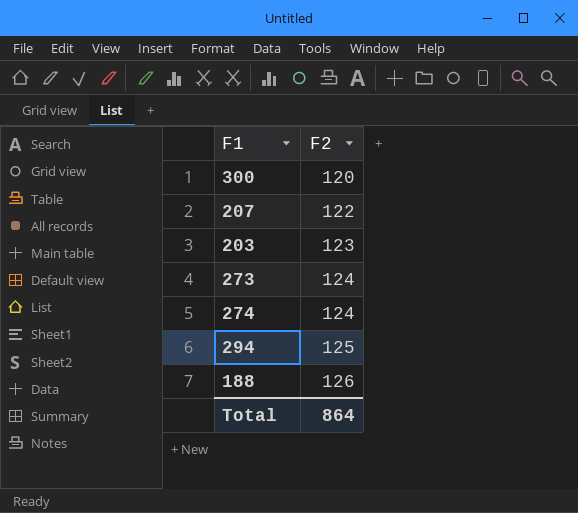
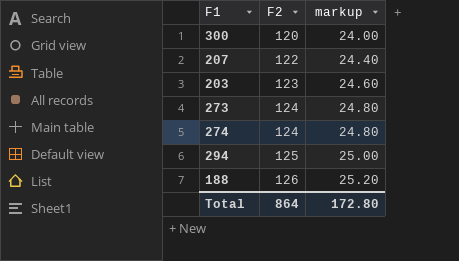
column markup | formula: none -> [F2] * 0.2

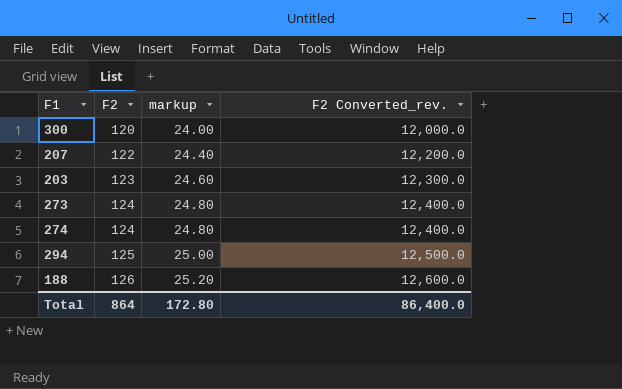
column F2 Converted_rev. | formula: none -> [F2] * 100

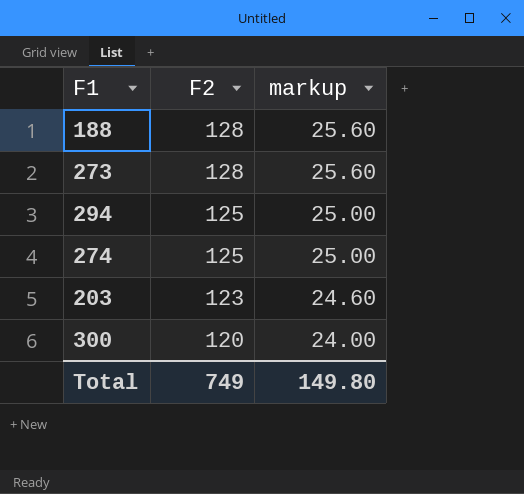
row order: F2 ascending -> F2 descending
column F2 Converted_rev. | formula: [F2] * 100 -> none
row 207: 122 | 24.40 | 12,200.0 -> none
188 | F2: 126 -> 128
188 | markup: 25.20 -> 25.60
273 | F2: 124 -> 128
273 | markup: 24.80 -> 25.60
274 | F2: 124 -> 125
274 | markup: 24.80 -> 25.00
Total | F2: 864 -> 749
Total | markup: 172.80 -> 149.80

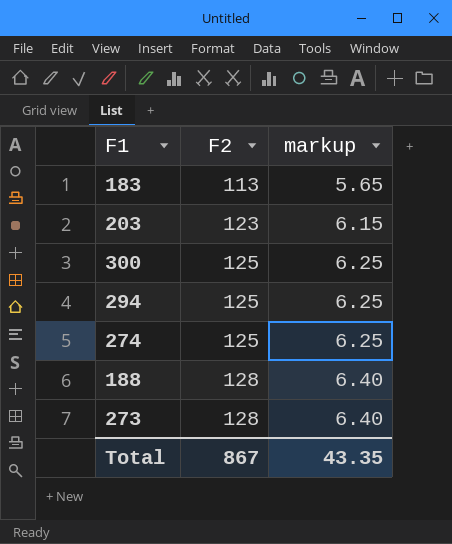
row order: F2 descending -> F2 ascending
column markup | formula: [F2] * 0.2 -> [F2] * 0.05
row 183: none -> 113 | 5.65
300 | F2: 120 -> 125
Total | F2: 749 -> 867
Total | markup: 149.80 -> 43.35

